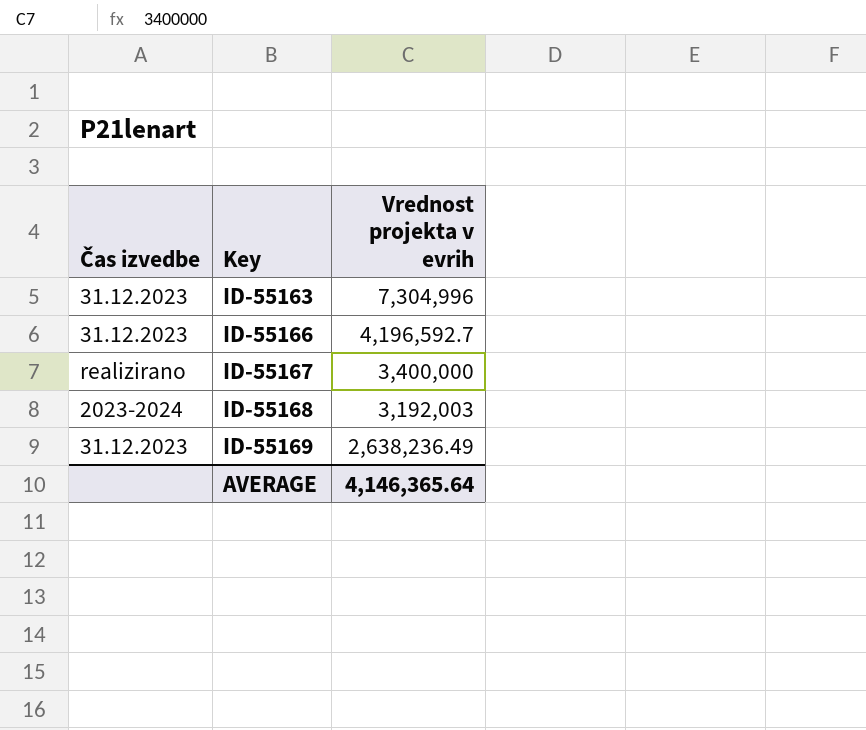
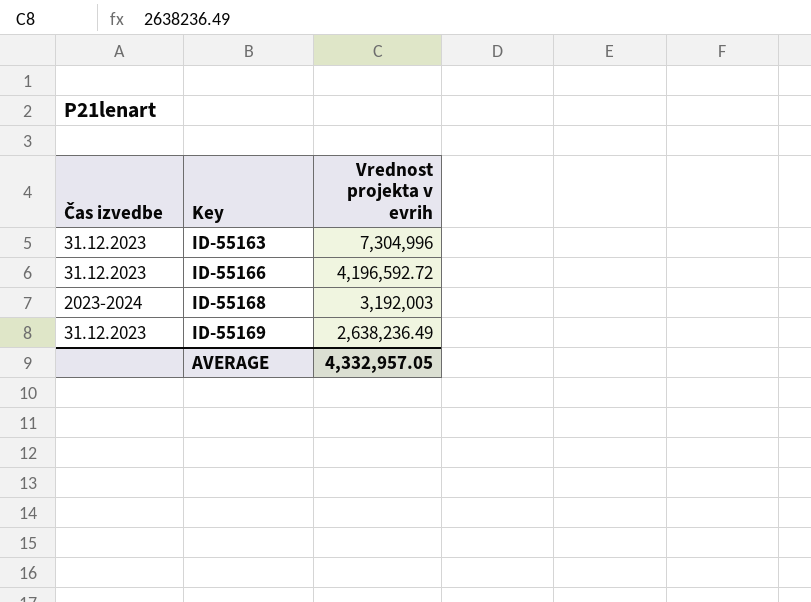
row ID-55167: realizirano | 3,400,000 -> none
ID-55166 | Vrednost projekta v evrih: 4,196,592.7 -> 4,196,592.72
AVERAGE | Vrednost projekta v evrih: 4,146,365.64 -> 4,332,957.05

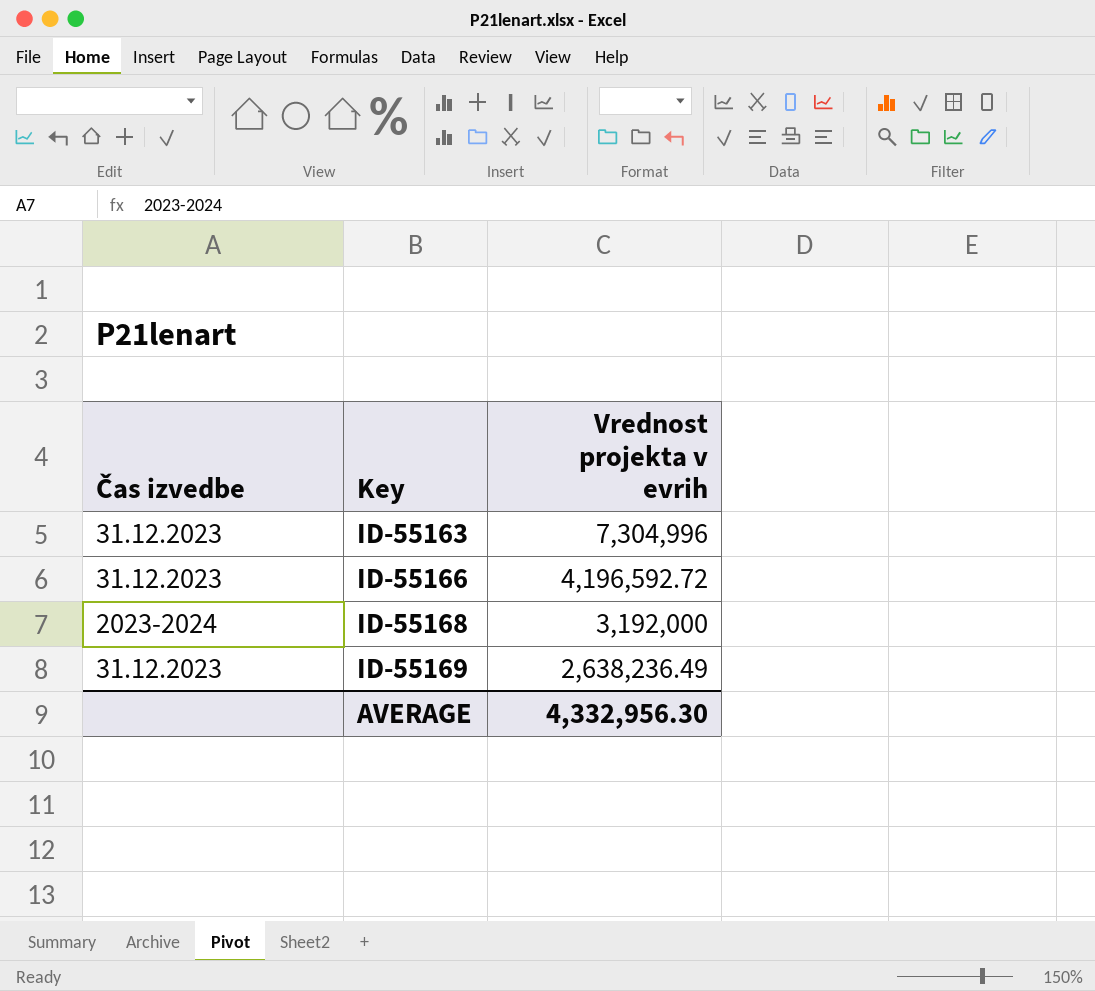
ID-55168 | Vrednost projekta v evrih: 3,192,003 -> 3,192,000
AVERAGE | Vrednost projekta v evrih: 4,332,957.05 -> 4,332,956.30

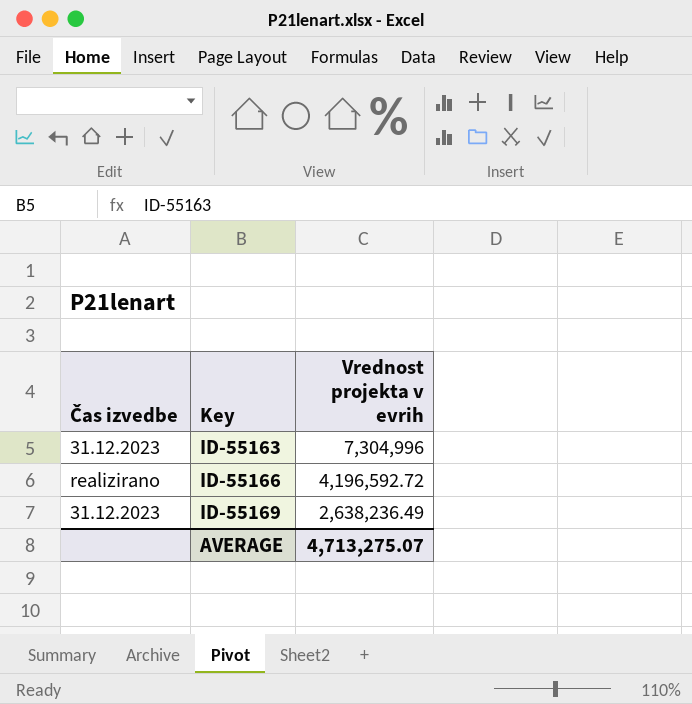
row ID-55168: 2023-2024 | 3,192,000 -> none
ID-55166 | Čas izvedbe: 31.12.2023 -> realizirano
AVERAGE | Vrednost projekta v evrih: 4,332,956.30 -> 4,713,275.07

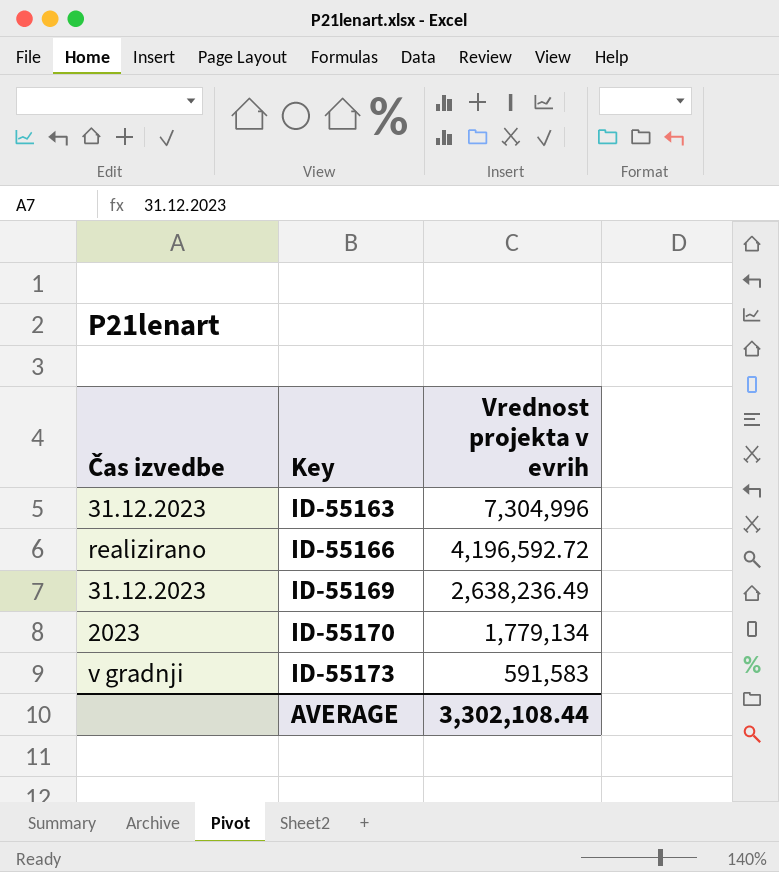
row ID-55170: none -> 2023 | 1,779,134
row ID-55173: none -> v gradnji | 591,583
AVERAGE | Vrednost projekta v evrih: 4,713,275.07 -> 3,302,108.44

